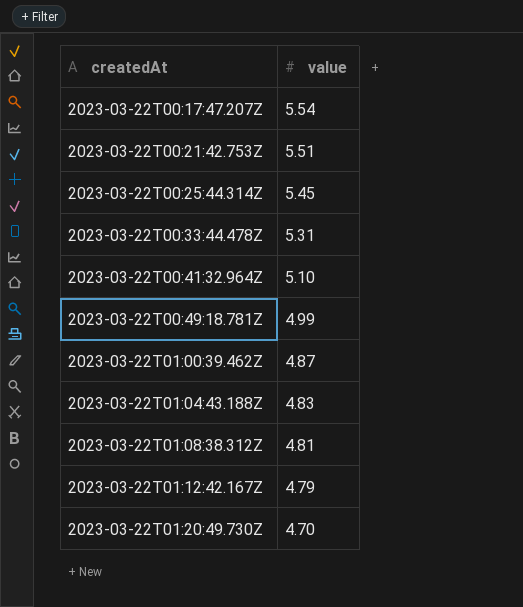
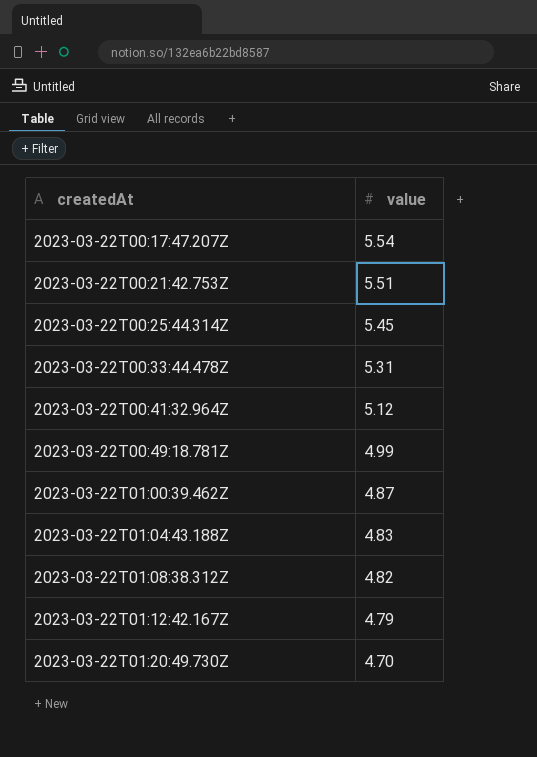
2023-03-22T00:41:32.964Z | value: 5.10 -> 5.12
2023-03-22T01:08:38.312Z | value: 4.81 -> 4.82

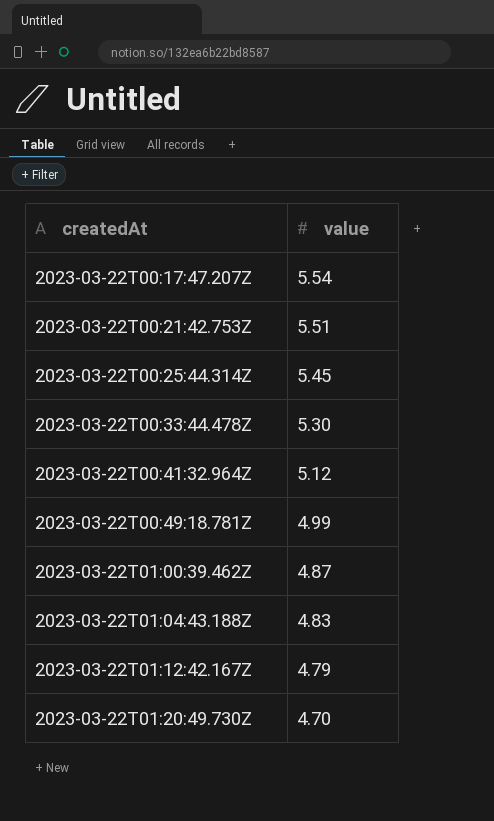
row 2023-03-22T01:08:38.312Z: 4.82 -> none
2023-03-22T00:33:44.478Z | value: 5.31 -> 5.30

